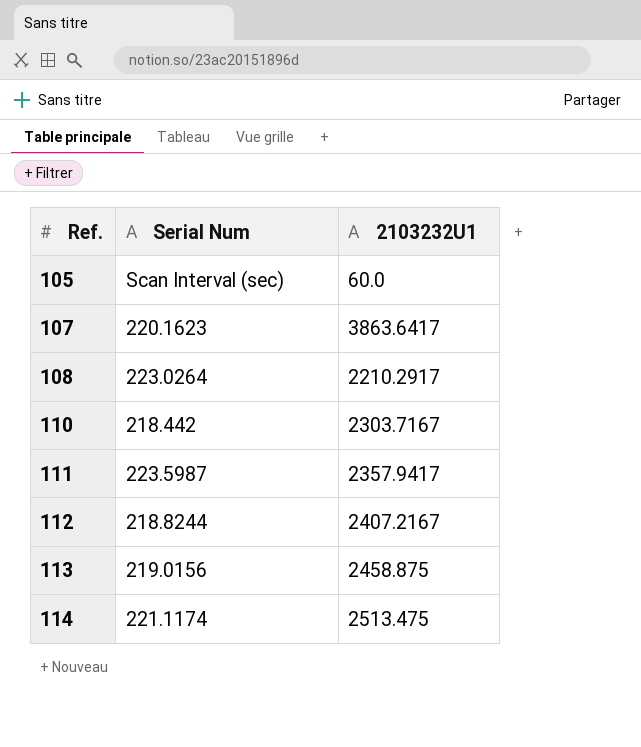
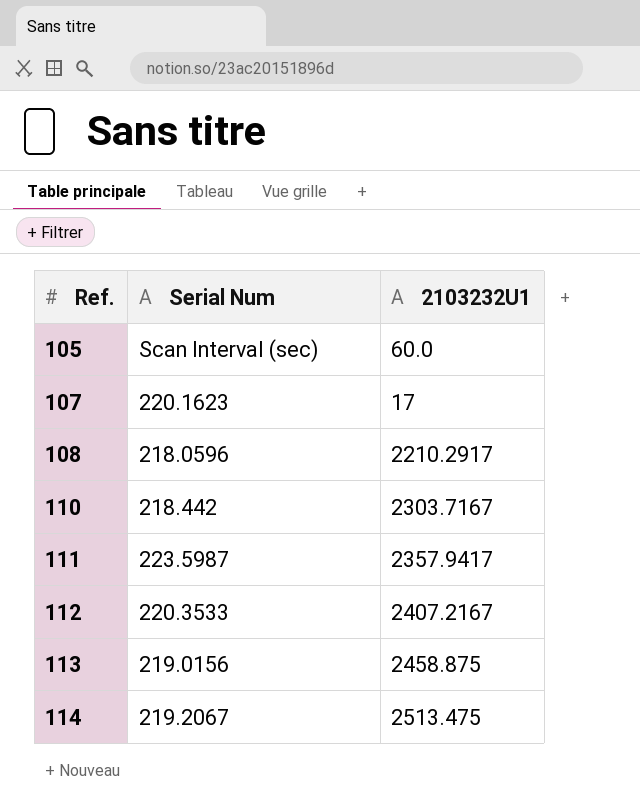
107 | 2103232U1: 3863.6417 -> 17
108 | Serial Num: 223.0264 -> 218.0596
112 | Serial Num: 218.8244 -> 220.3533
114 | Serial Num: 221.1174 -> 219.2067

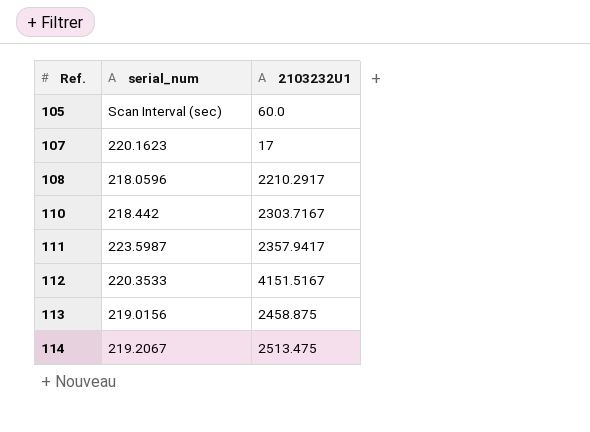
column name: Serial Num -> serial_num
112 | 2103232U1: 2407.2167 -> 4151.5167

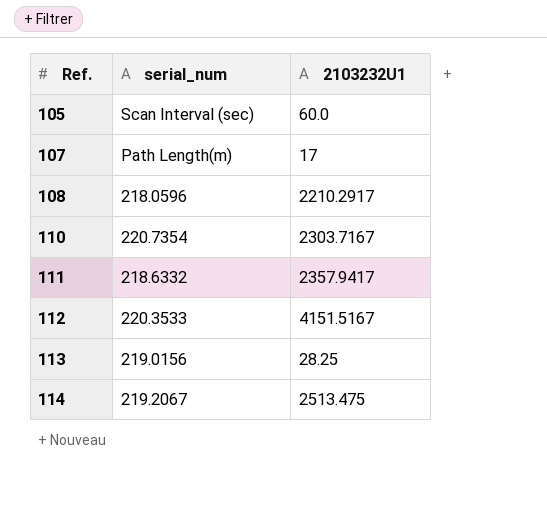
107 | serial_num: 220.1623 -> Path Length(m)
110 | serial_num: 218.442 -> 220.7354
111 | serial_num: 223.5987 -> 218.6332
113 | 2103232U1: 2458.875 -> 28.25

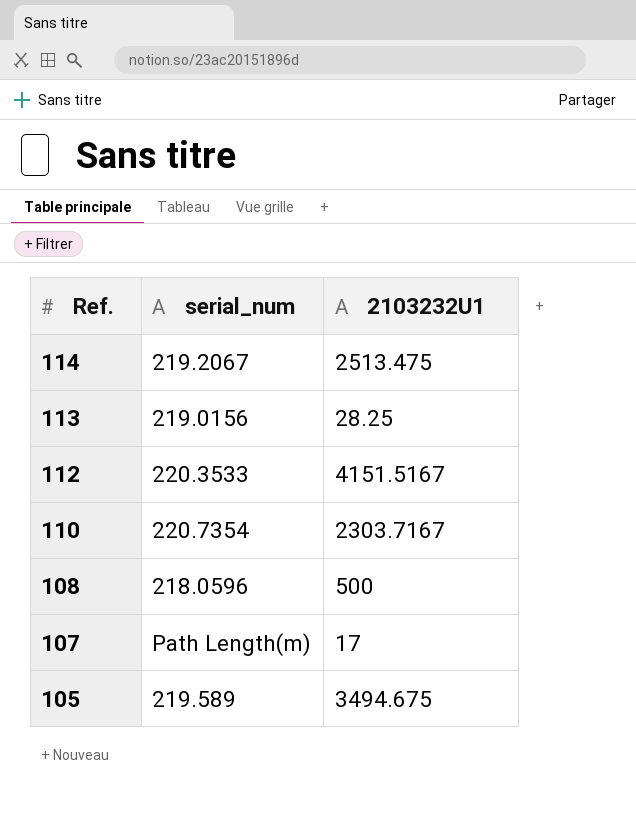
row order: Ref. ascending -> Ref. descending
row 111: 218.6332 | 2357.9417 -> none
108 | 2103232U1: 2210.2917 -> 500
105 | serial_num: Scan Interval (sec) -> 219.589
105 | 2103232U1: 60.0 -> 3494.675

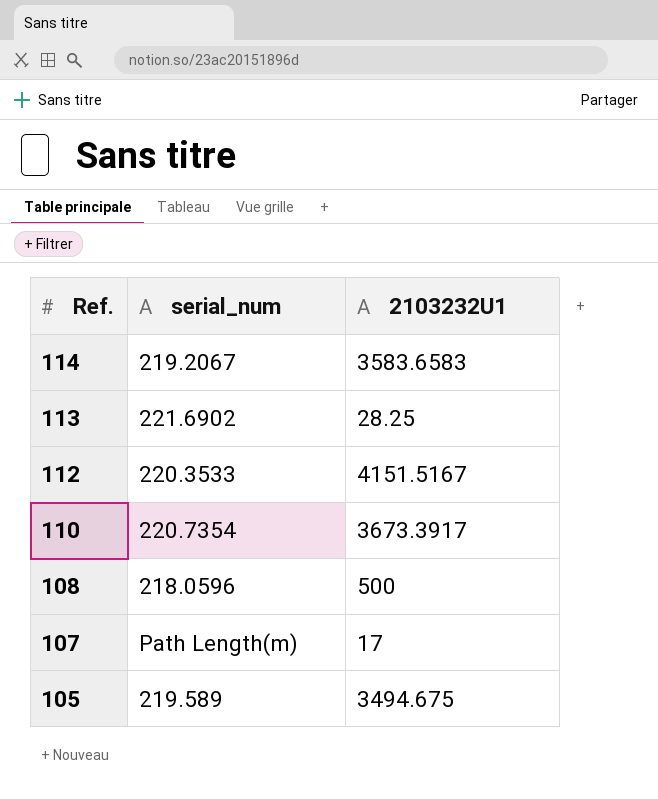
114 | 2103232U1: 2513.475 -> 3583.6583
113 | serial_num: 219.0156 -> 221.6902
110 | 2103232U1: 2303.7167 -> 3673.3917

